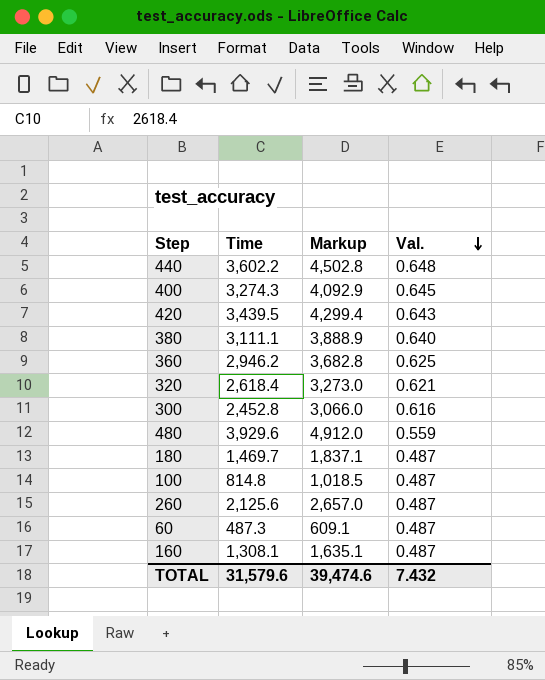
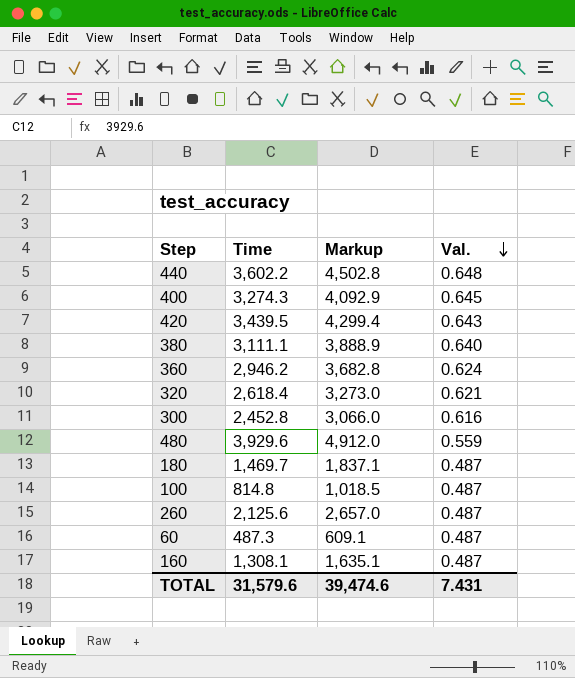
360 | Val.: 0.625 -> 0.624
TOTAL | Val.: 7.432 -> 7.431

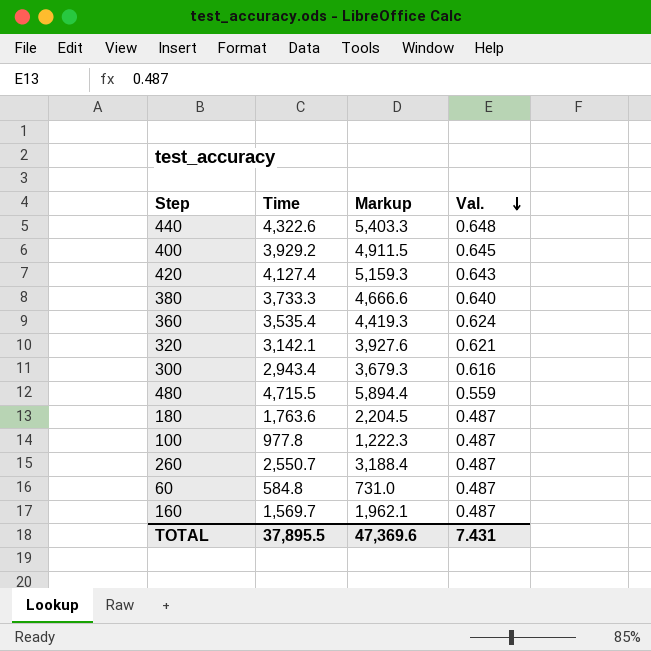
440 | Time: 3,602.2 -> 4,322.6
440 | Markup: 4,502.8 -> 5,403.3
400 | Time: 3,274.3 -> 3,929.2
400 | Markup: 4,092.9 -> 4,911.5
420 | Time: 3,439.5 -> 4,127.4
420 | Markup: 4,299.4 -> 5,159.3
380 | Time: 3,111.1 -> 3,733.3
380 | Markup: 3,888.9 -> 4,666.6
360 | Time: 2,946.2 -> 3,535.4
360 | Markup: 3,682.8 -> 4,419.3
320 | Time: 2,618.4 -> 3,142.1
320 | Markup: 3,273.0 -> 3,927.6
300 | Time: 2,452.8 -> 2,943.4
300 | Markup: 3,066.0 -> 3,679.3
480 | Time: 3,929.6 -> 4,715.5
480 | Markup: 4,912.0 -> 5,894.4
180 | Time: 1,469.7 -> 1,763.6
180 | Markup: 1,837.1 -> 2,204.5
100 | Time: 814.8 -> 977.8
100 | Markup: 1,018.5 -> 1,222.3
260 | Time: 2,125.6 -> 2,550.7
260 | Markup: 2,657.0 -> 3,188.4
60 | Time: 487.3 -> 584.8
60 | Markup: 609.1 -> 731.0
160 | Time: 1,308.1 -> 1,569.7
160 | Markup: 1,635.1 -> 1,962.1
TOTAL | Time: 31,579.6 -> 37,895.5
TOTAL | Markup: 39,474.6 -> 47,369.6

